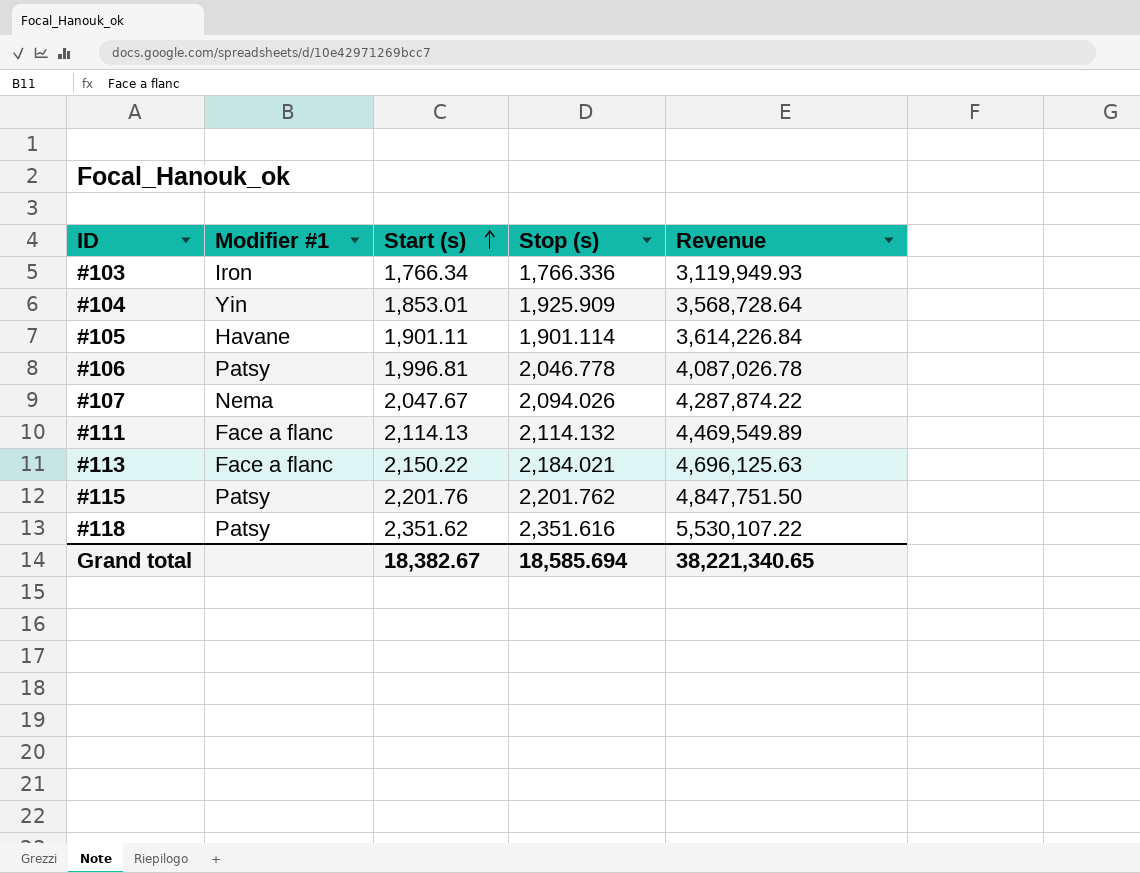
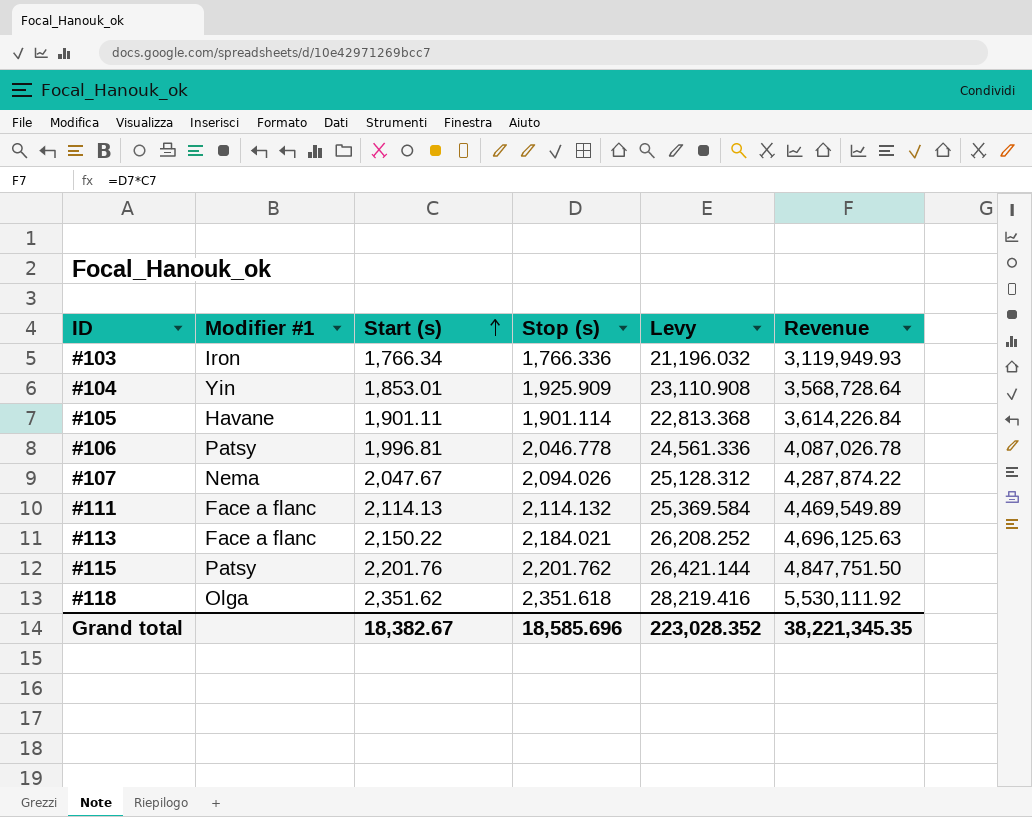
column Levy | formula: none -> [Stop (s)] * 12
#118 | Modifier #1: Patsy -> Olga
#118 | Stop (s): 2,351.616 -> 2,351.618
#118 | Revenue: 5,530,107.22 -> 5,530,111.92
Grand total | Stop (s): 18,585.694 -> 18,585.696
Grand total | Revenue: 38,221,340.65 -> 38,221,345.35

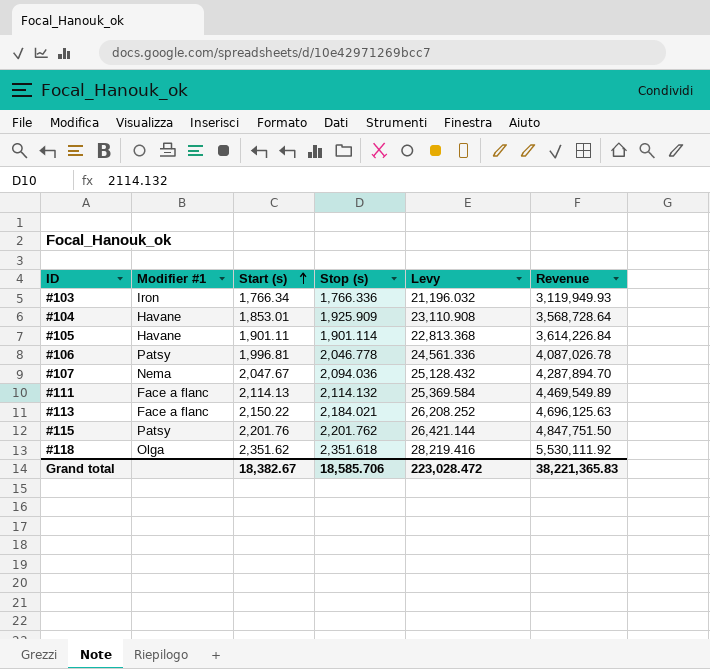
#104 | Modifier #1: Yin -> Havane
#107 | Stop (s): 2,094.026 -> 2,094.036
#107 | Levy: 25,128.312 -> 25,128.432
#107 | Revenue: 4,287,874.22 -> 4,287,894.70
Grand total | Stop (s): 18,585.696 -> 18,585.706
Grand total | Levy: 223,028.352 -> 223,028.472
Grand total | Revenue: 38,221,345.35 -> 38,221,365.83

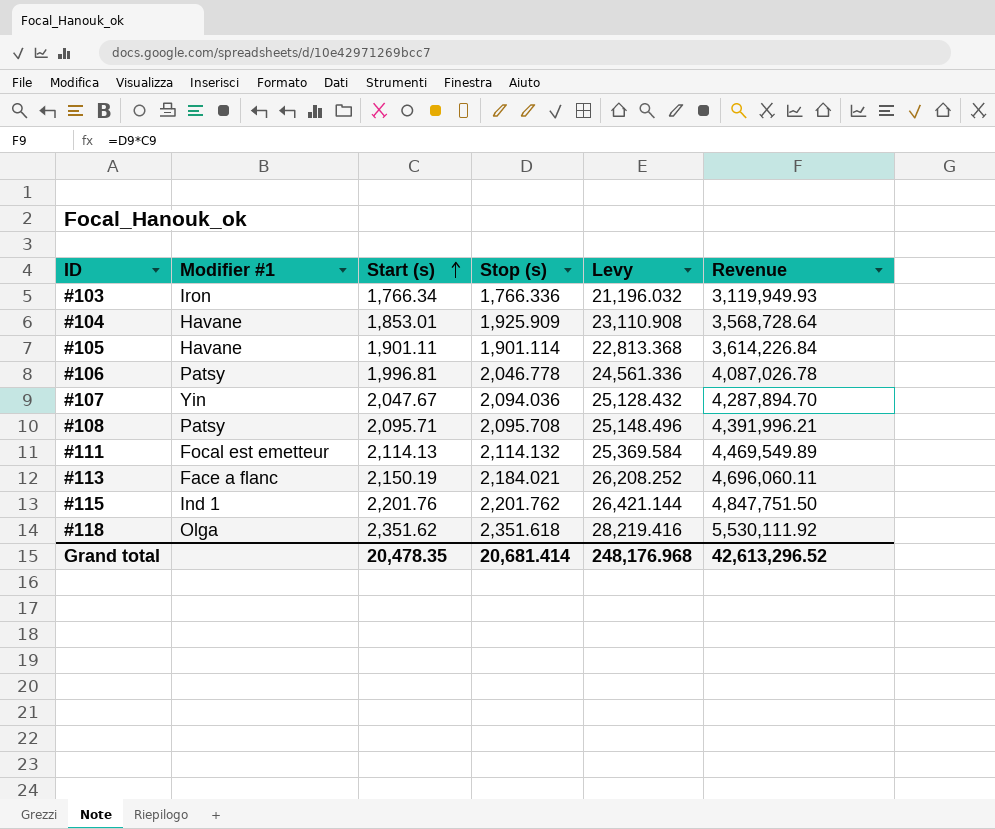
#107 | Modifier #1: Nema -> Yin
row #108: none -> Patsy | 2,095.71 | 2,095.708 | 25,148.496 | 4,391,996.21
#111 | Modifier #1: Face a flanc -> Focal est emetteur
#113 | Start (s): 2,150.22 -> 2,150.19
#113 | Revenue: 4,696,125.63 -> 4,696,060.11
#115 | Modifier #1: Patsy -> Ind 1
Grand total | Start (s): 18,382.67 -> 20,478.35
Grand total | Stop (s): 18,585.706 -> 20,681.414
Grand total | Levy: 223,028.472 -> 248,176.968
Grand total | Revenue: 38,221,365.83 -> 42,613,296.52

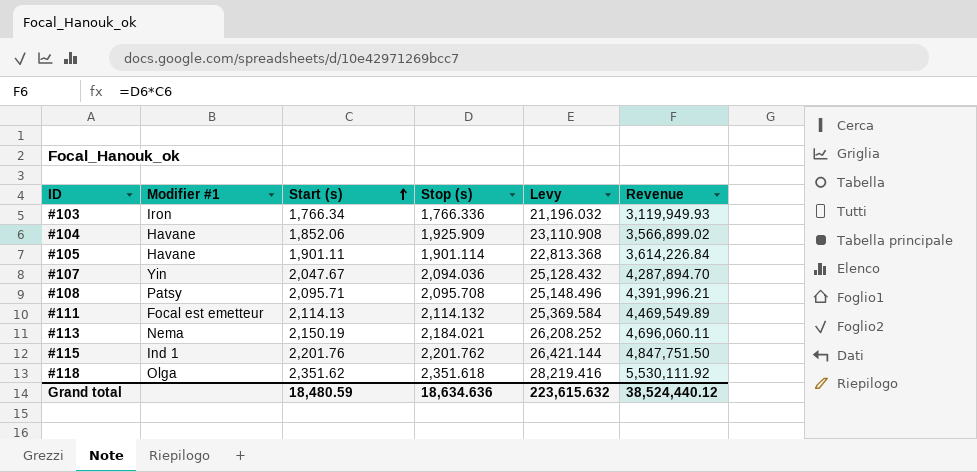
row #106: Patsy | 1,996.81 | 2,046.778 | 24,561.336 | 4,087,026.78 -> none
#104 | Start (s): 1,853.01 -> 1,852.06
#104 | Revenue: 3,568,728.64 -> 3,566,899.02
#113 | Modifier #1: Face a flanc -> Nema
Grand total | Start (s): 20,478.35 -> 18,480.59
Grand total | Stop (s): 20,681.414 -> 18,634.636
Grand total | Levy: 248,176.968 -> 223,615.632
Grand total | Revenue: 42,613,296.52 -> 38,524,440.12

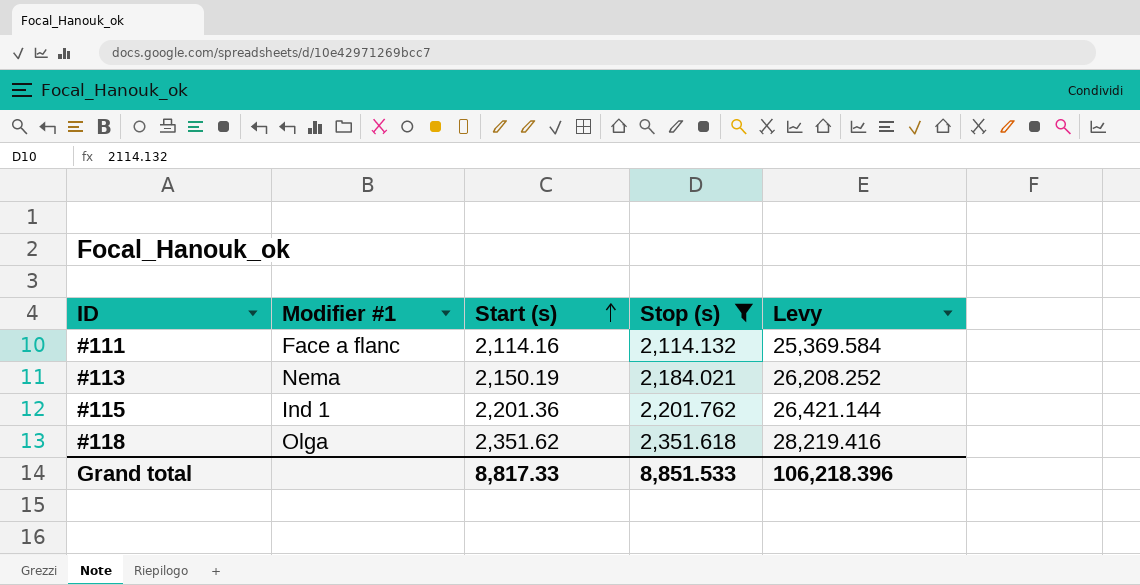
filter: none -> Stop (s) >= 2,114.132
column Revenue | formula: [Start (s)] * [Stop (s)] -> none
#111 | Modifier #1: Focal est emetteur -> Face a flanc
#111 | Start (s): 2,114.13 -> 2,114.16
#115 | Start (s): 2,201.76 -> 2,201.36
Grand total | Start (s): 18,480.59 -> 8,817.33
Grand total | Stop (s): 18,634.636 -> 8,851.533
Grand total | Levy: 223,615.632 -> 106,218.396

